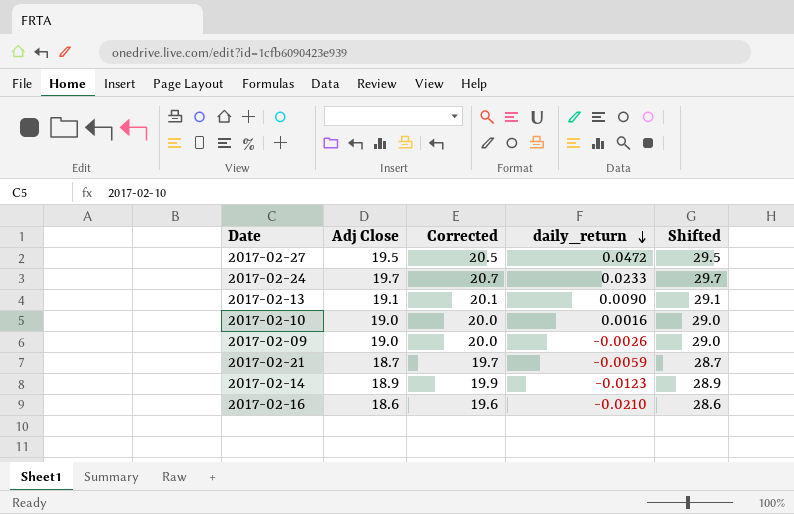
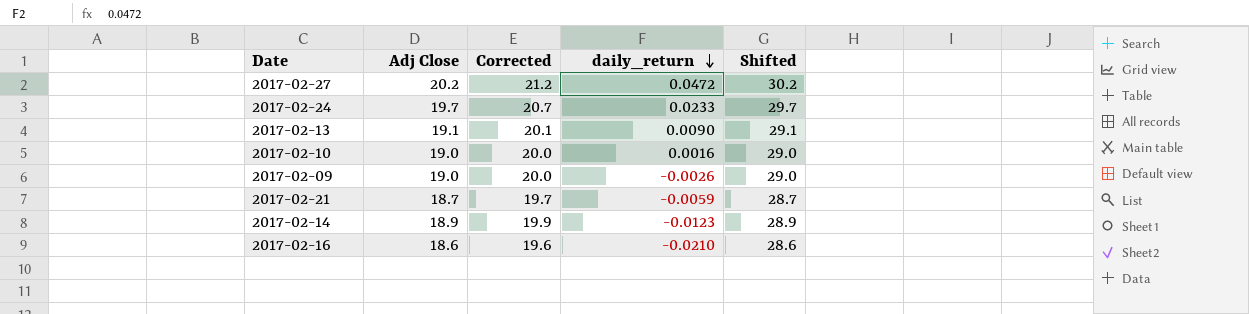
2017-02-27 | Adj Close: 19.5 -> 20.2
2017-02-27 | Corrected: 20.5 -> 21.2
2017-02-27 | Shifted: 29.5 -> 30.2

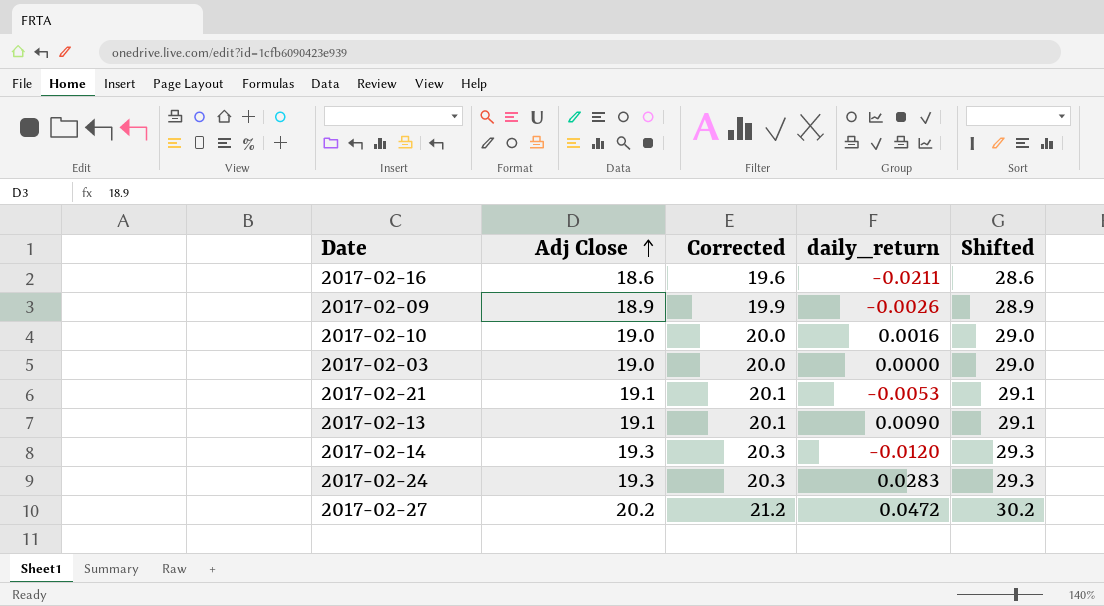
row order: daily_return descending -> Adj Close ascending
2017-02-16 | daily_return: -0.0210 -> -0.0211
2017-02-09 | Adj Close: 19.0 -> 18.9
2017-02-09 | Corrected: 20.0 -> 19.9
2017-02-09 | Shifted: 29.0 -> 28.9
row 2017-02-03: none -> 19.0 | 20.0 | 0.0000 | 29.0
2017-02-21 | Adj Close: 18.7 -> 19.1
2017-02-21 | Corrected: 19.7 -> 20.1
2017-02-21 | daily_return: -0.0059 -> -0.0053
2017-02-21 | Shifted: 28.7 -> 29.1
2017-02-14 | Adj Close: 18.9 -> 19.3
2017-02-14 | Corrected: 19.9 -> 20.3
2017-02-14 | daily_return: -0.0123 -> -0.0120
2017-02-14 | Shifted: 28.9 -> 29.3
2017-02-24 | Adj Close: 19.7 -> 19.3
2017-02-24 | Corrected: 20.7 -> 20.3
2017-02-24 | daily_return: 0.0233 -> 0.0283
2017-02-24 | Shifted: 29.7 -> 29.3

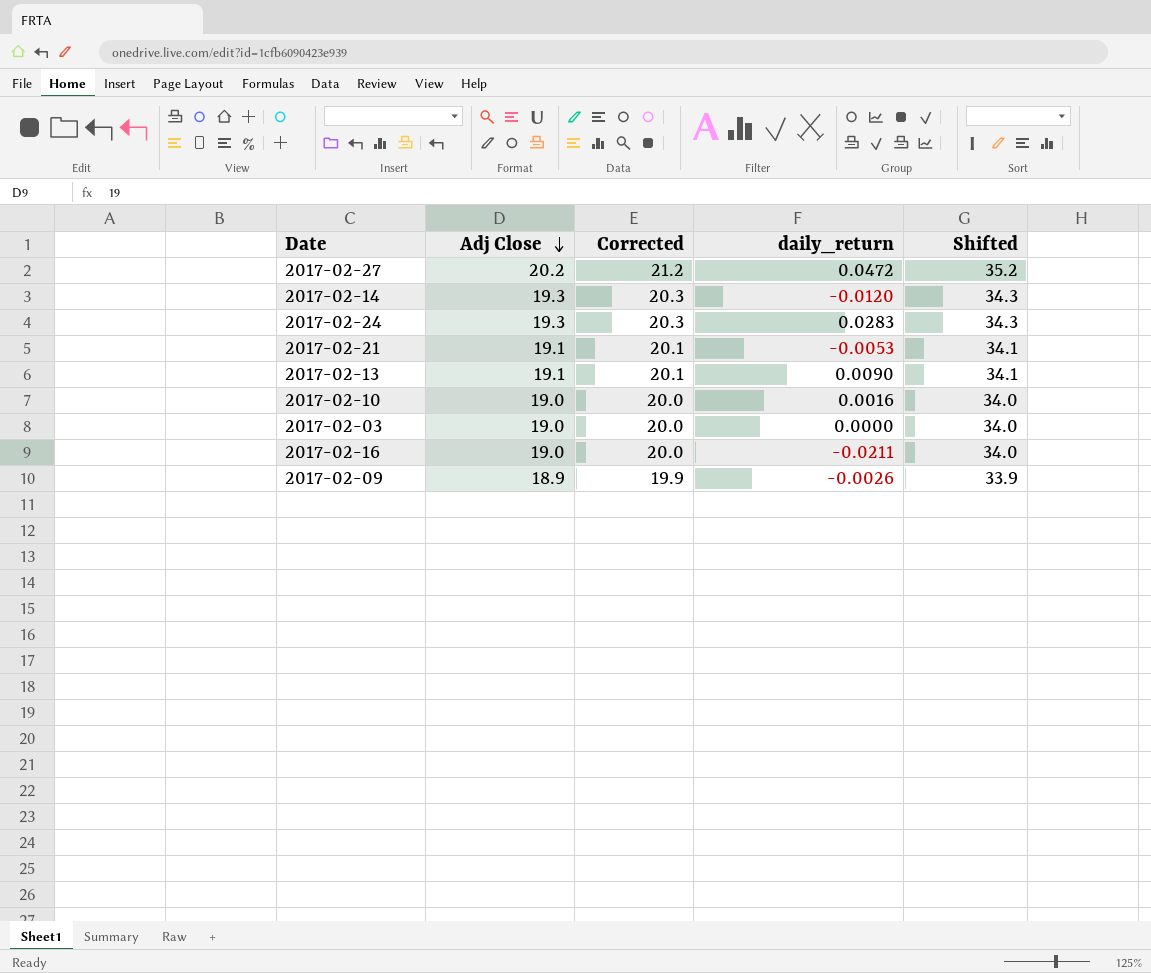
row order: Adj Close ascending -> Adj Close descending
column Shifted | formula: [Adj Close] + 10 -> [Adj Close] + 15
2017-02-16 | Adj Close: 18.6 -> 19.0
2017-02-16 | Corrected: 19.6 -> 20.0

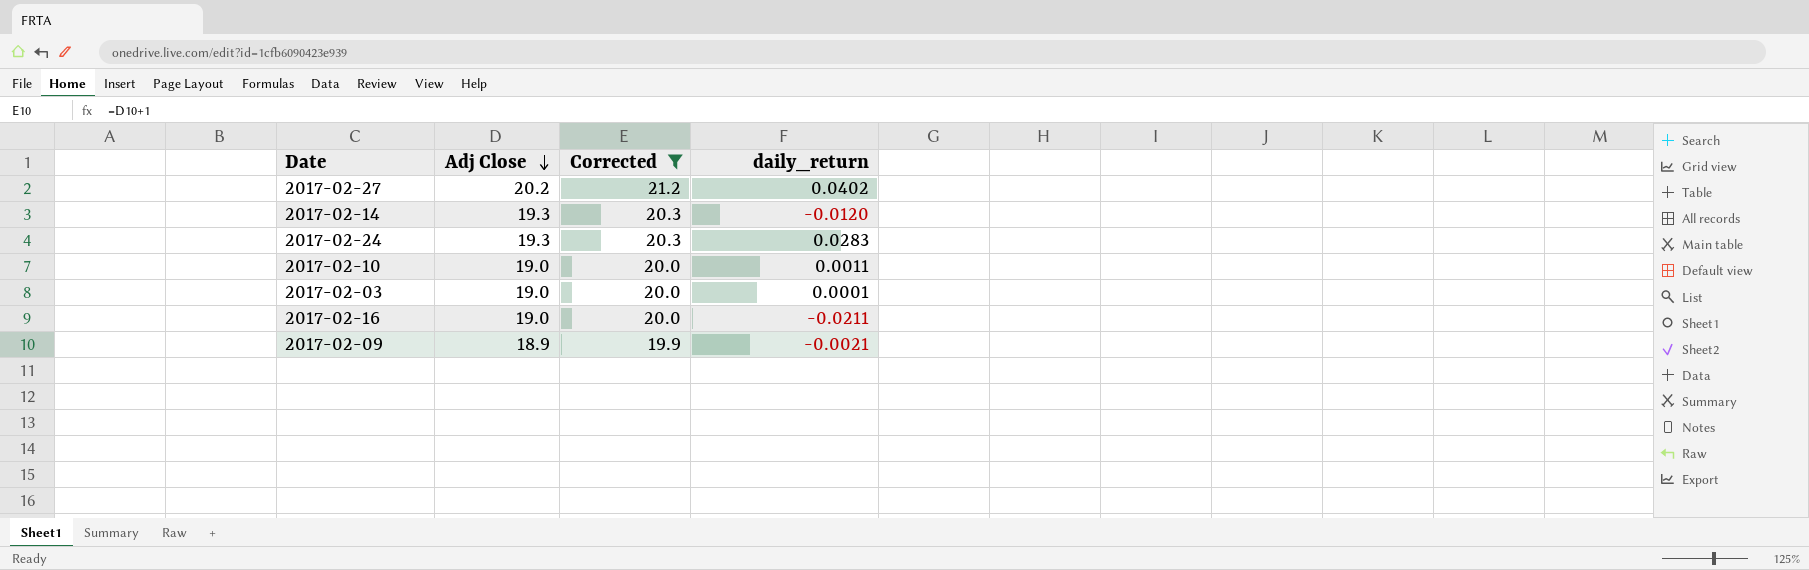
filter: none -> Corrected != 20.1
column Shifted | formula: [Adj Close] + 15 -> none
2017-02-27 | daily_return: 0.0472 -> 0.0402
2017-02-10 | daily_return: 0.0016 -> 0.0011
2017-02-03 | daily_return: 0.0000 -> 0.0001
2017-02-09 | daily_return: -0.0026 -> -0.0021

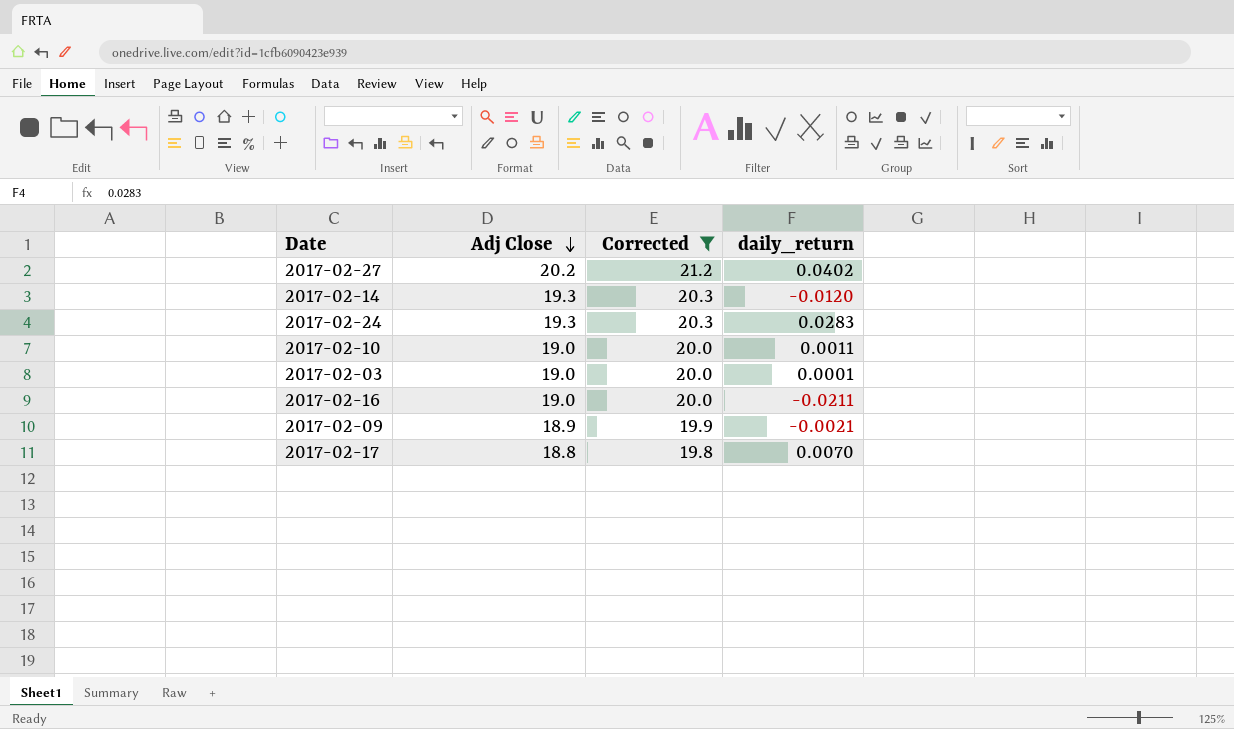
row 2017-02-17: none -> 18.8 | 19.8 | 0.0070

